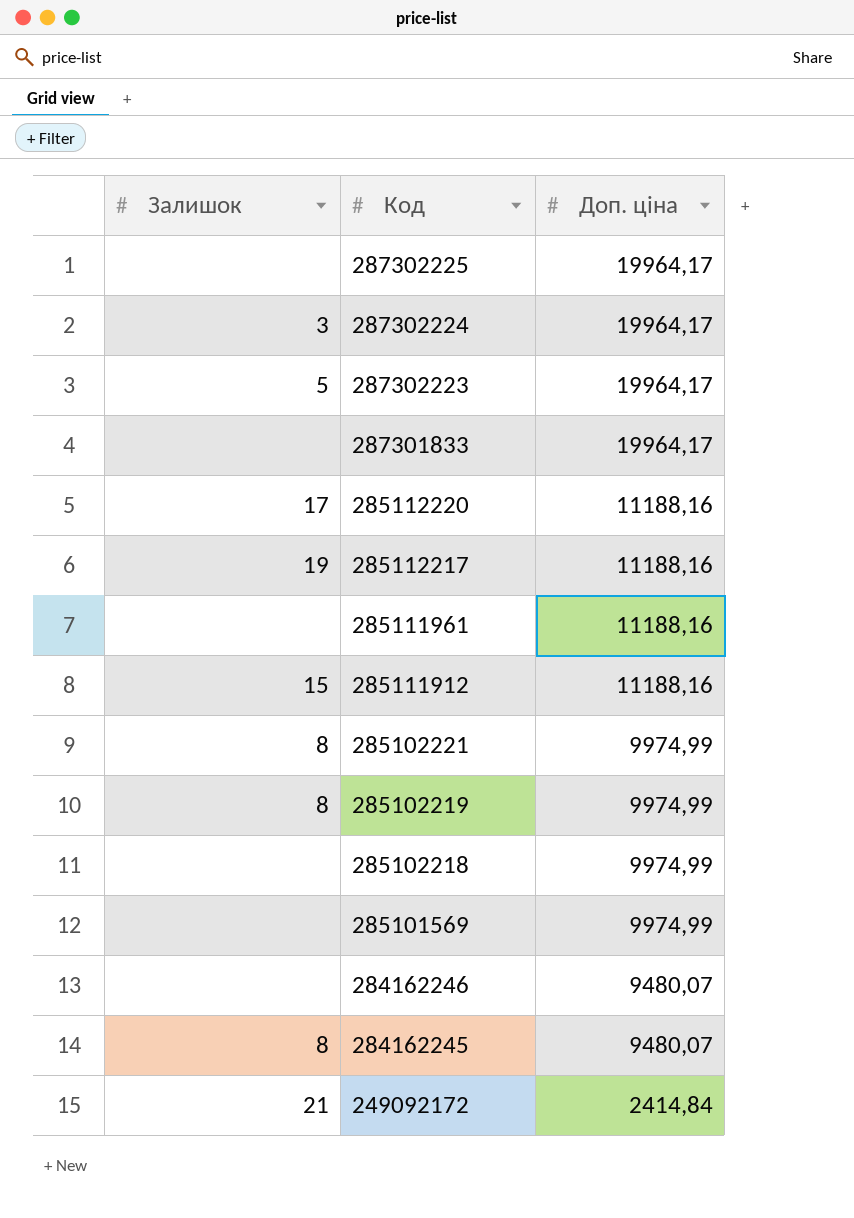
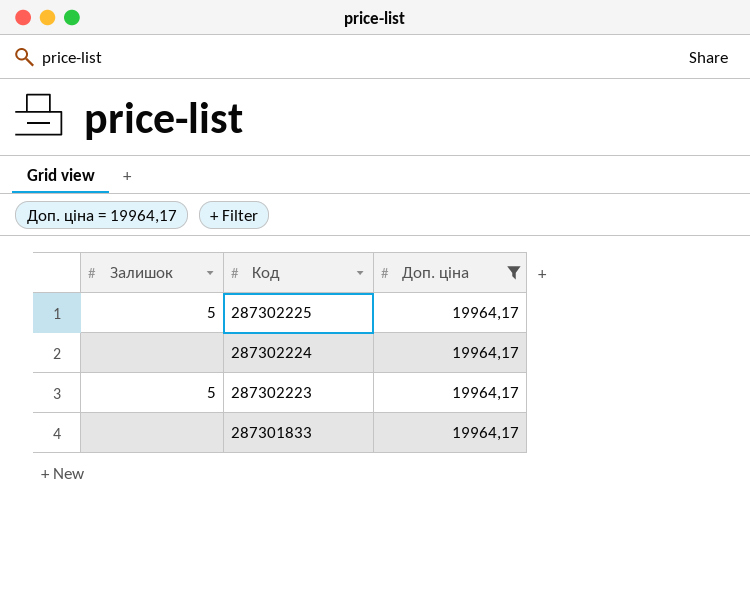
filter: none -> Доп. ціна = 19964,17
287302225 | Залишок: none -> 5
287302224 | Залишок: 3 -> none

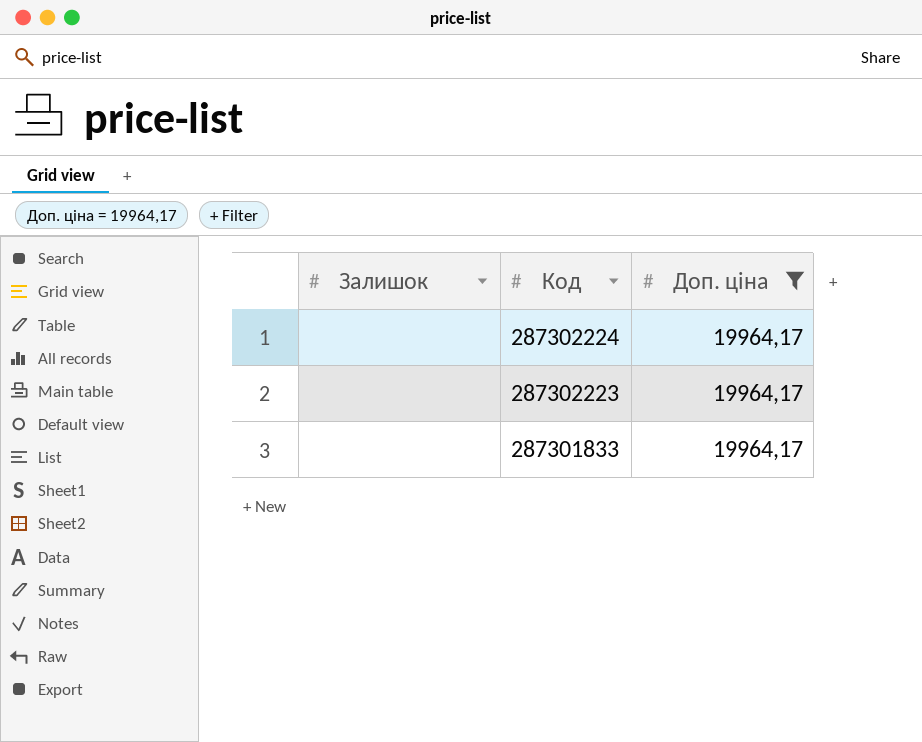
row 287302225: 5 | 19964,17 -> none
287302223 | Залишок: 5 -> none

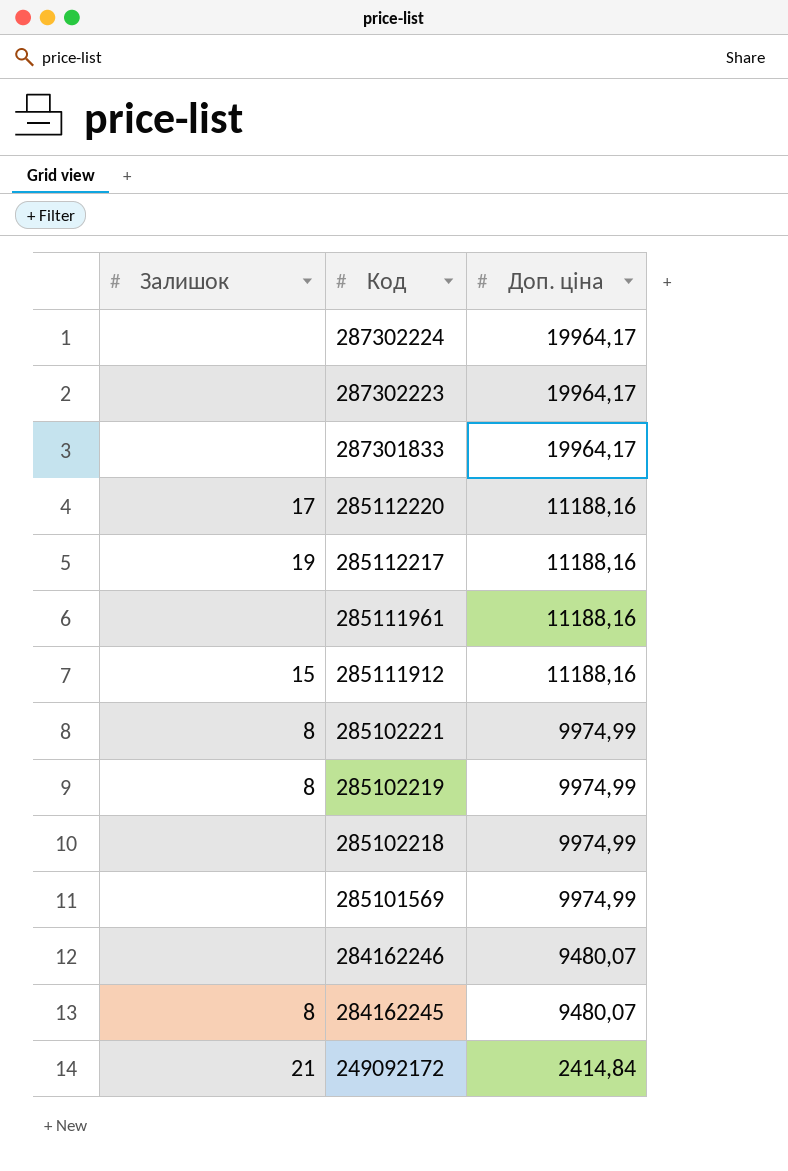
filter: Доп. ціна = 19964,17 -> none

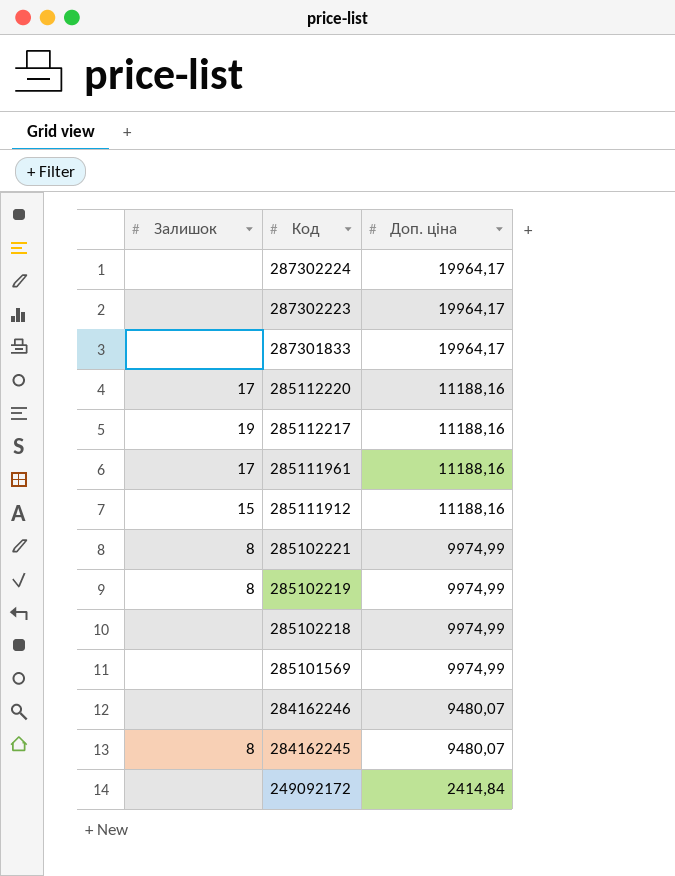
285111961 | Залишок: none -> 17
249092172 | Залишок: 21 -> none

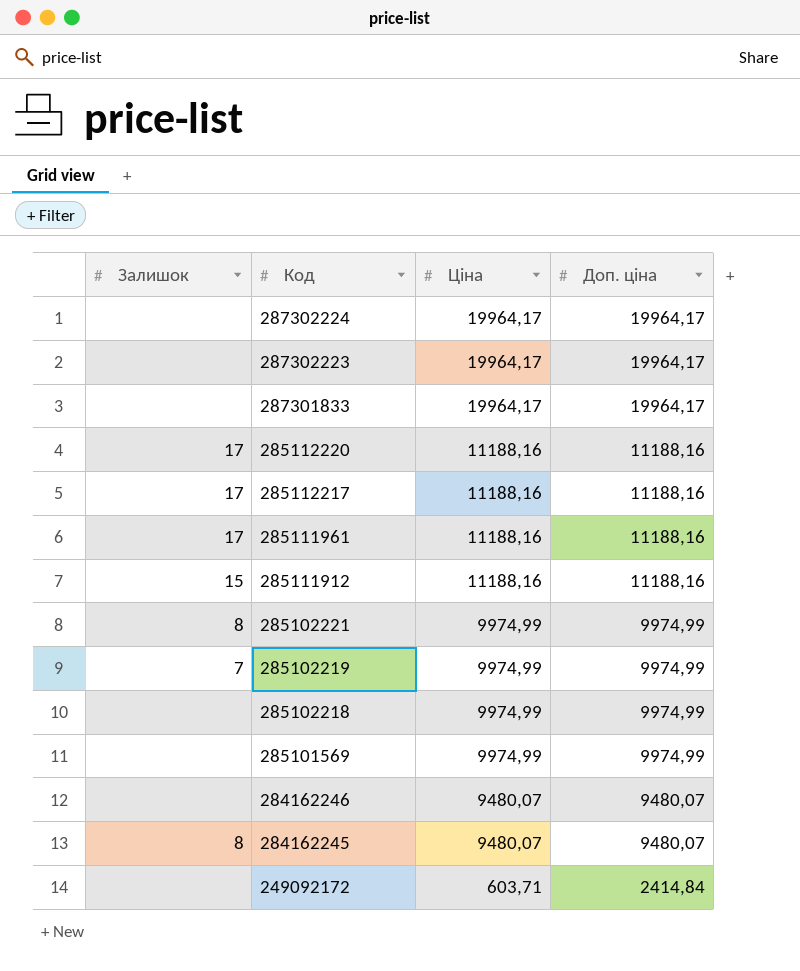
column Ціна | position: none -> 3
285112217 | Залишок: 19 -> 17
285102219 | Залишок: 8 -> 7

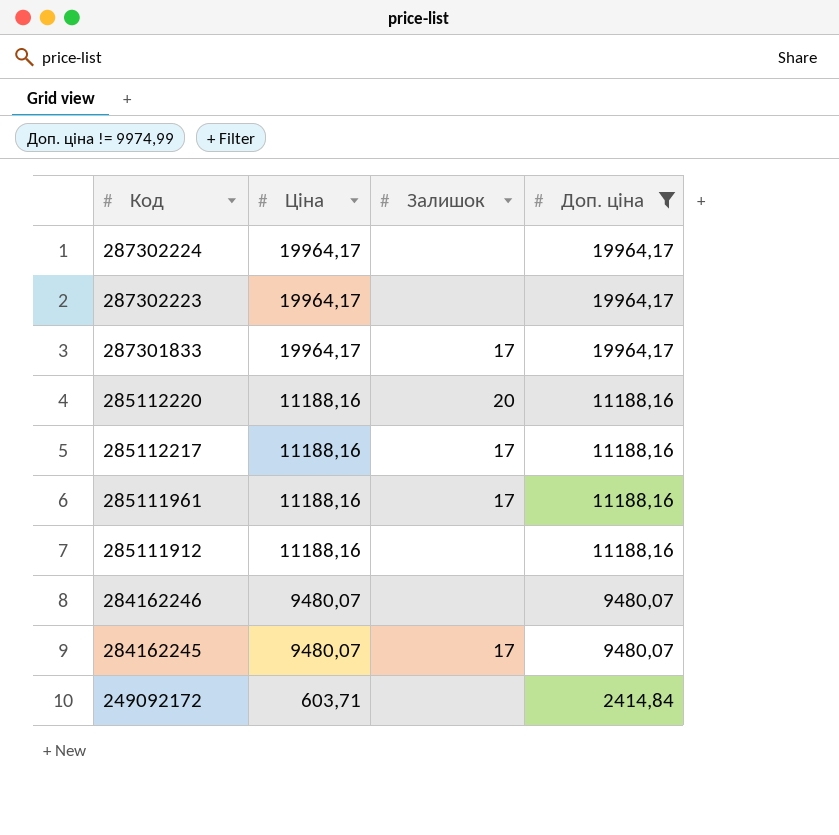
filter: none -> Доп. ціна != 9974,99
column Залишок | position: 1 -> 3
287301833 | Залишок: none -> 17
285112220 | Залишок: 17 -> 20
285111912 | Залишок: 15 -> none
284162245 | Залишок: 8 -> 17

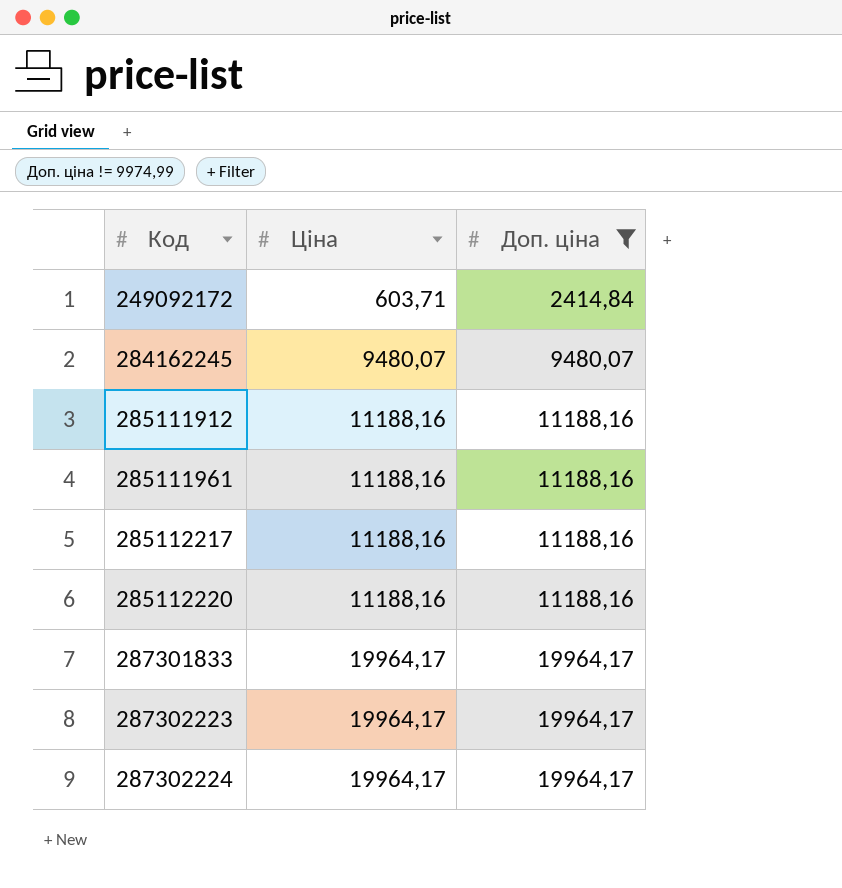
row order: Код descending -> Код ascending
column Залишок | position: 3 -> none
row 284162246: 9480,07 | none | 9480,07 -> none

